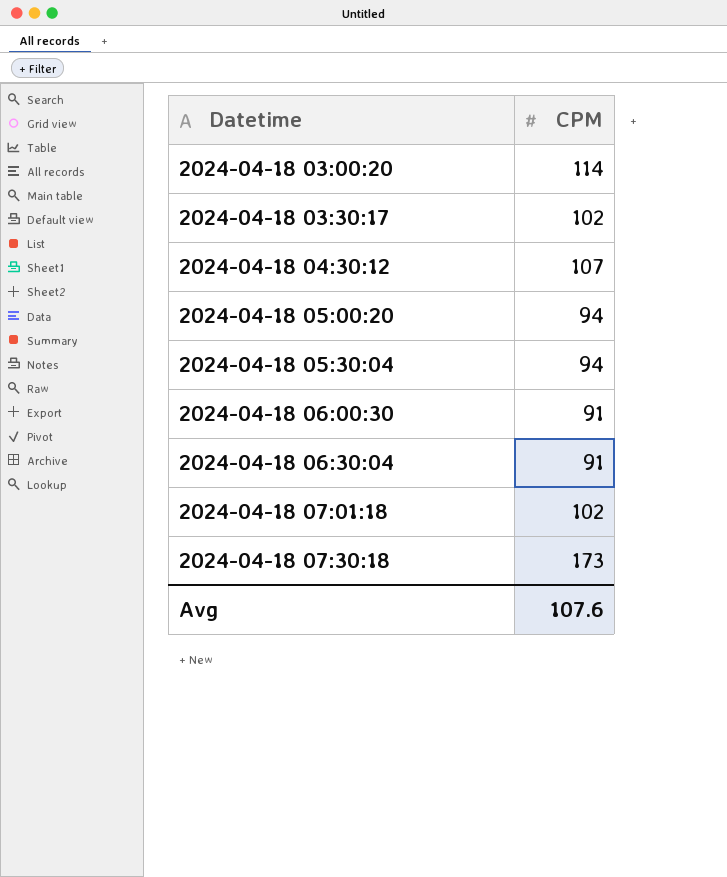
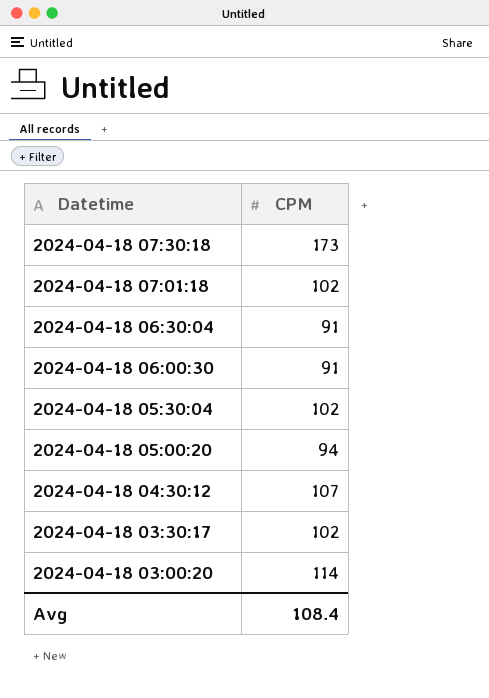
row order: Datetime ascending -> Datetime descending
2024-04-18 05:30:04 | CPM: 94 -> 102
Avg | CPM: 107.6 -> 108.4

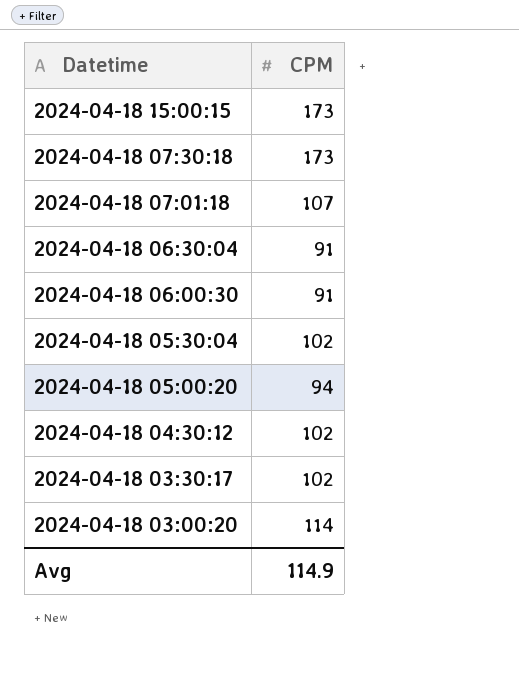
row 2024-04-18 15:00:15: none -> 173
2024-04-18 07:01:18 | CPM: 102 -> 107
2024-04-18 04:30:12 | CPM: 107 -> 102
Avg | CPM: 108.4 -> 114.9

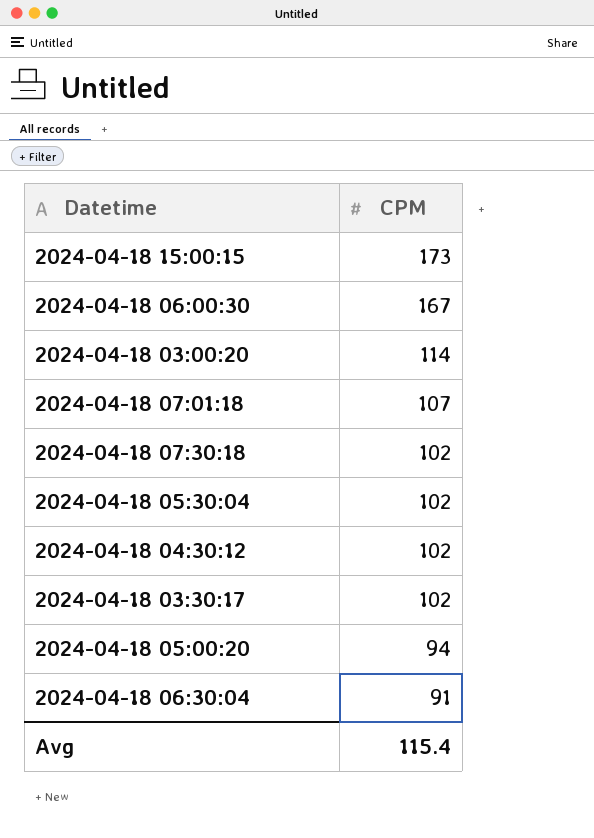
row order: Datetime descending -> CPM descending
2024-04-18 06:00:30 | CPM: 91 -> 167
2024-04-18 07:30:18 | CPM: 173 -> 102
Avg | CPM: 114.9 -> 115.4

